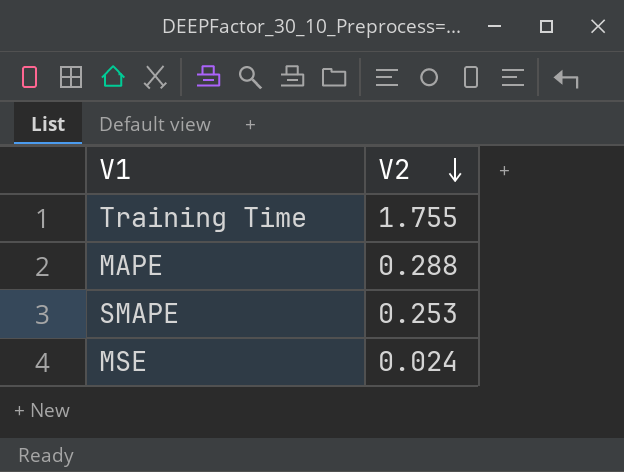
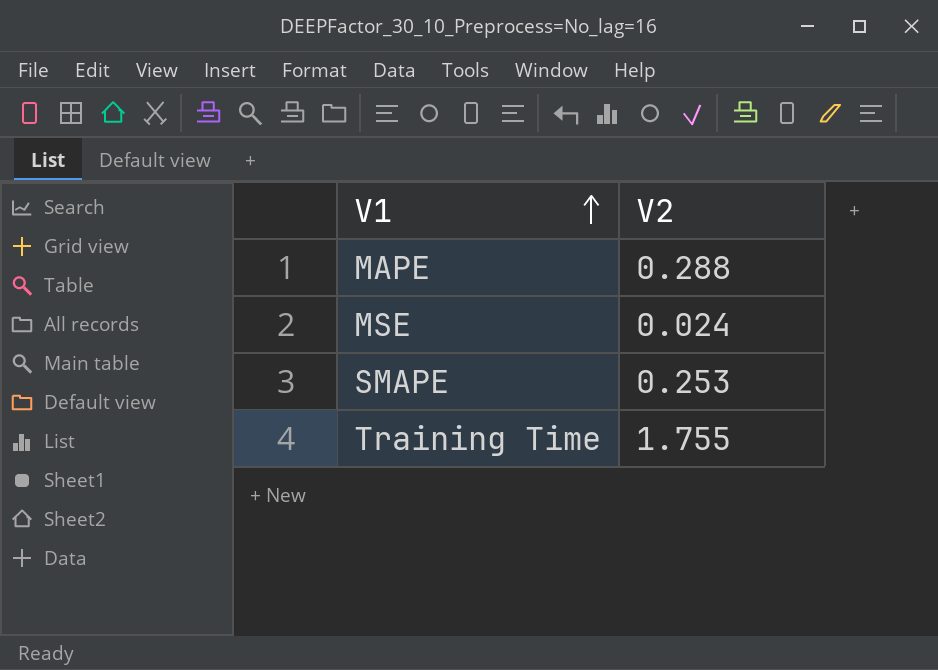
row order: V2 descending -> V1 ascending

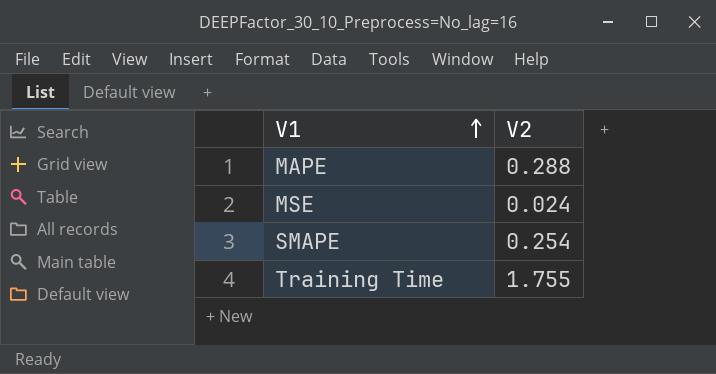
SMAPE | V2: 0.253 -> 0.254

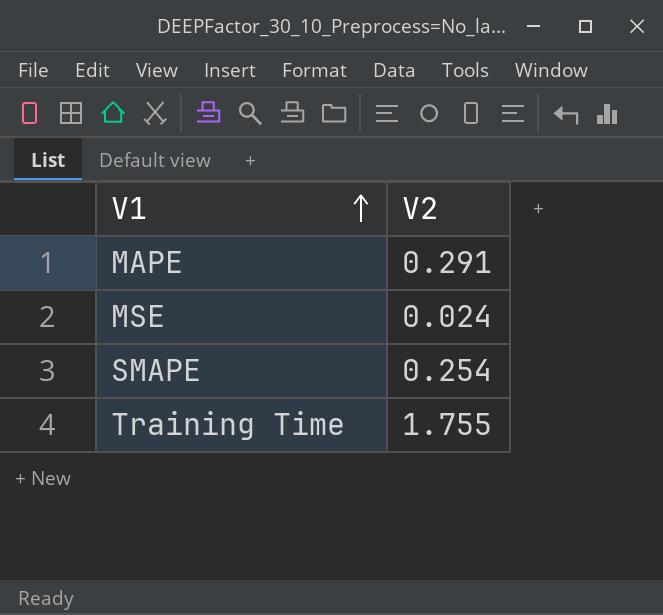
MAPE | V2: 0.288 -> 0.291

